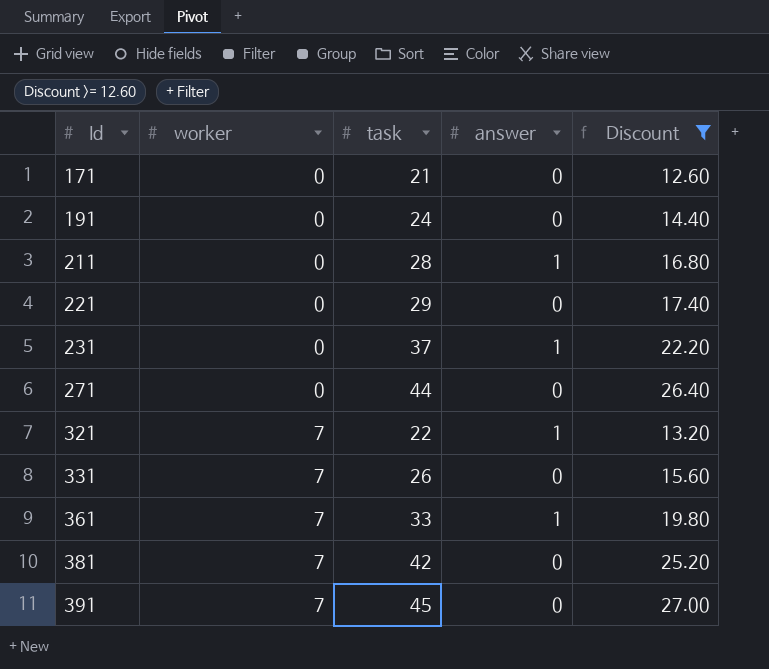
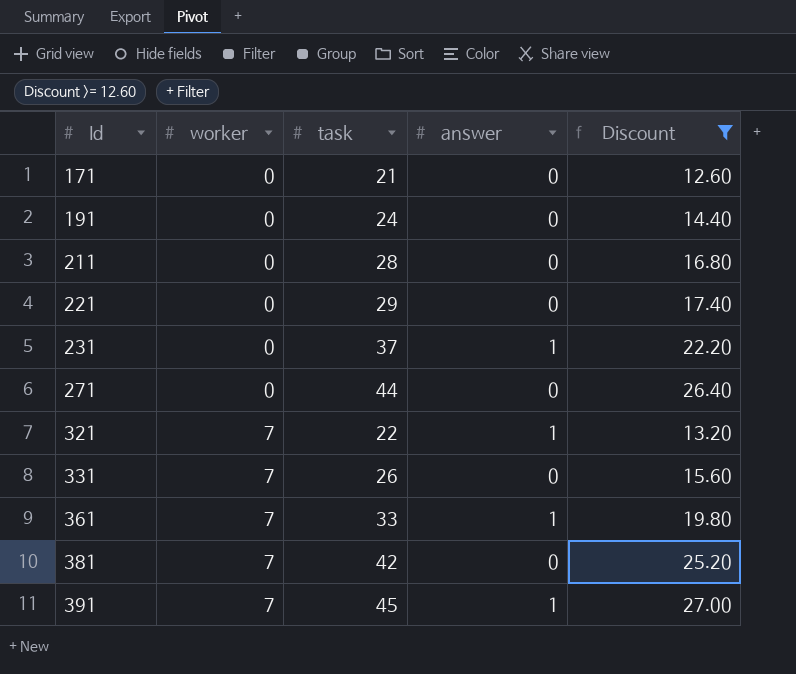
211 | answer: 1 -> 0
391 | answer: 0 -> 1

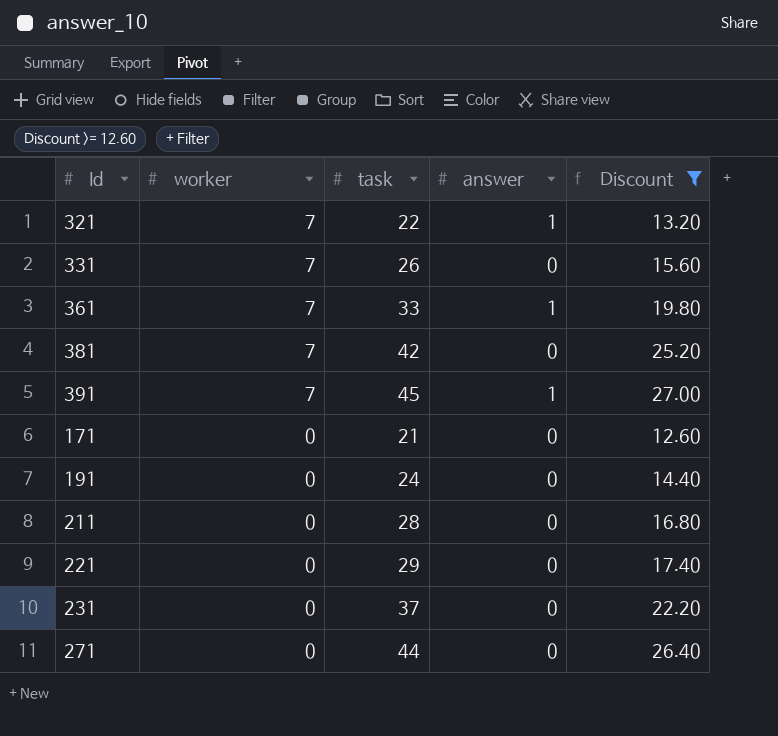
row order: Id ascending -> worker descending
231 | answer: 1 -> 0

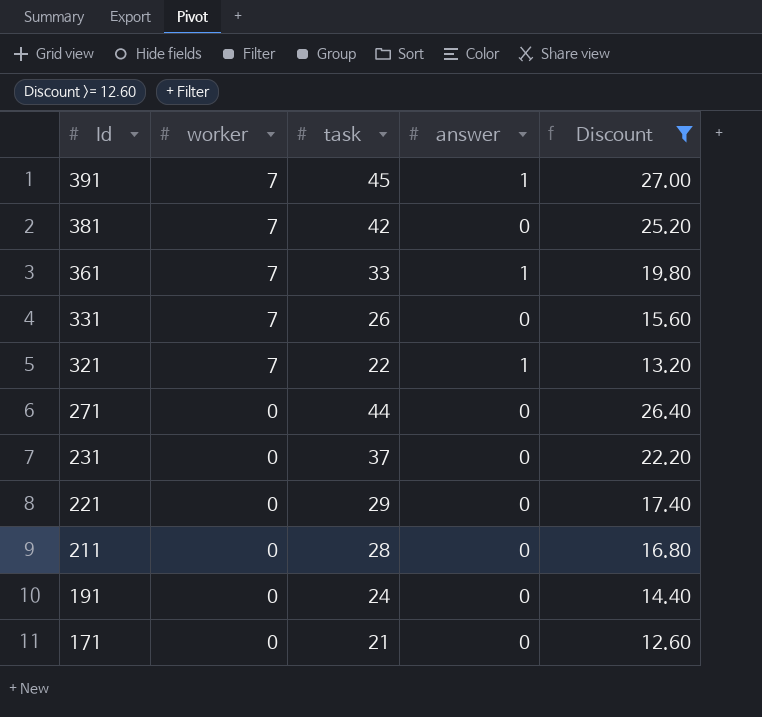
row order: worker descending -> Id descending

